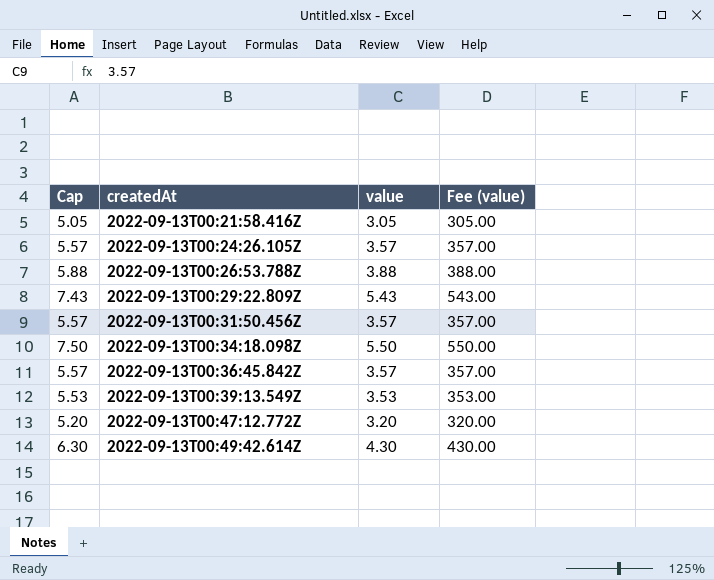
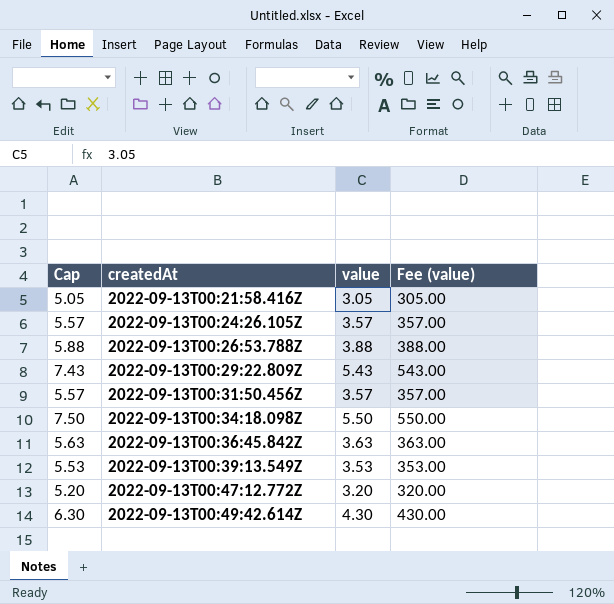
2022-09-13T00:36:45.842Z | Cap: 5.57 -> 5.63
2022-09-13T00:36:45.842Z | value: 3.57 -> 3.63
2022-09-13T00:36:45.842Z | Fee (value): 357.00 -> 363.00

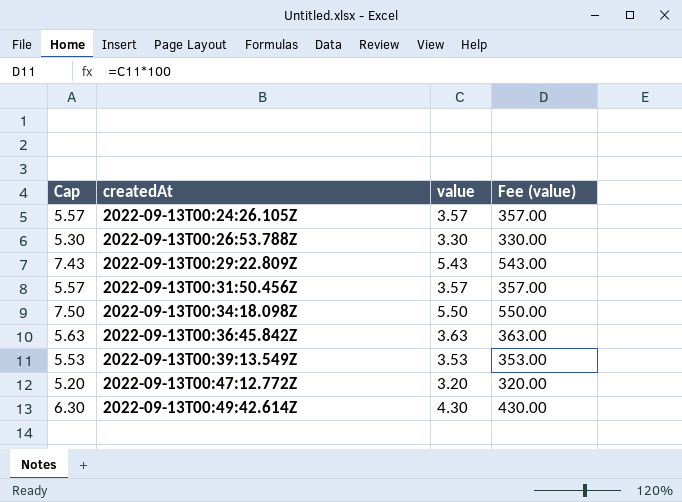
row 2022-09-13T00:21:58.416Z: 5.05 | 3.05 | 305.00 -> none
2022-09-13T00:26:53.788Z | Cap: 5.88 -> 5.30
2022-09-13T00:26:53.788Z | value: 3.88 -> 3.30
2022-09-13T00:26:53.788Z | Fee (value): 388.00 -> 330.00

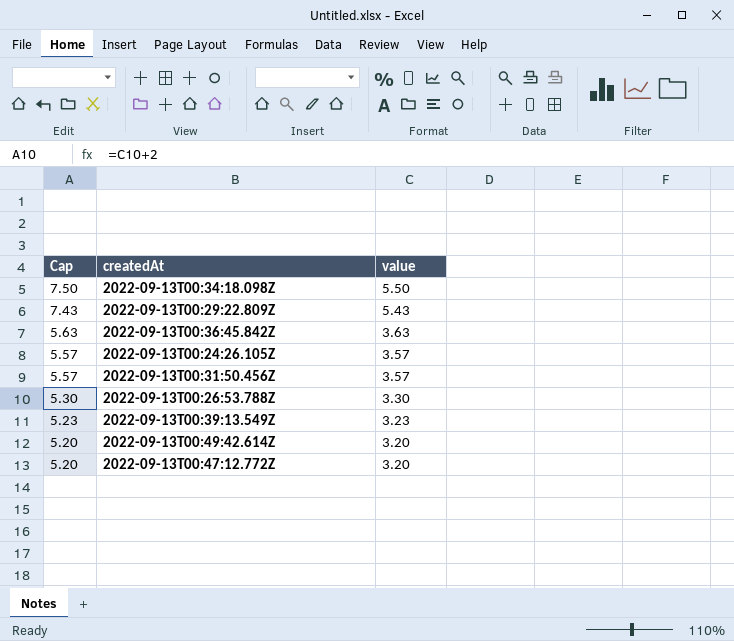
row order: createdAt ascending -> Cap descending
column Fee (value) | formula: [value] * 100 -> none
2022-09-13T00:39:13.549Z | Cap: 5.53 -> 5.23
2022-09-13T00:39:13.549Z | value: 3.53 -> 3.23
2022-09-13T00:49:42.614Z | Cap: 6.30 -> 5.20
2022-09-13T00:49:42.614Z | value: 4.30 -> 3.20

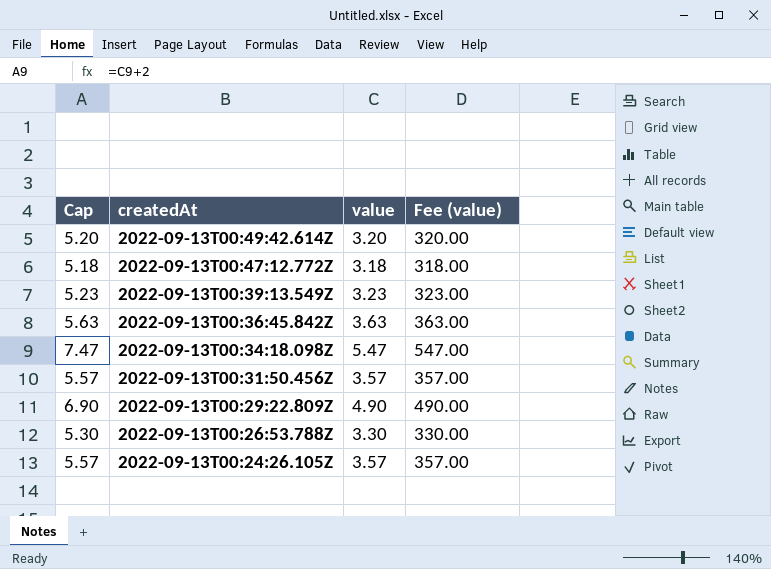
row order: Cap descending -> createdAt descending
column Fee (value) | formula: none -> [value] * 100
2022-09-13T00:47:12.772Z | Cap: 5.20 -> 5.18
2022-09-13T00:47:12.772Z | value: 3.20 -> 3.18
2022-09-13T00:34:18.098Z | Cap: 7.50 -> 7.47
2022-09-13T00:34:18.098Z | value: 5.50 -> 5.47
2022-09-13T00:29:22.809Z | Cap: 7.43 -> 6.90
2022-09-13T00:29:22.809Z | value: 5.43 -> 4.90

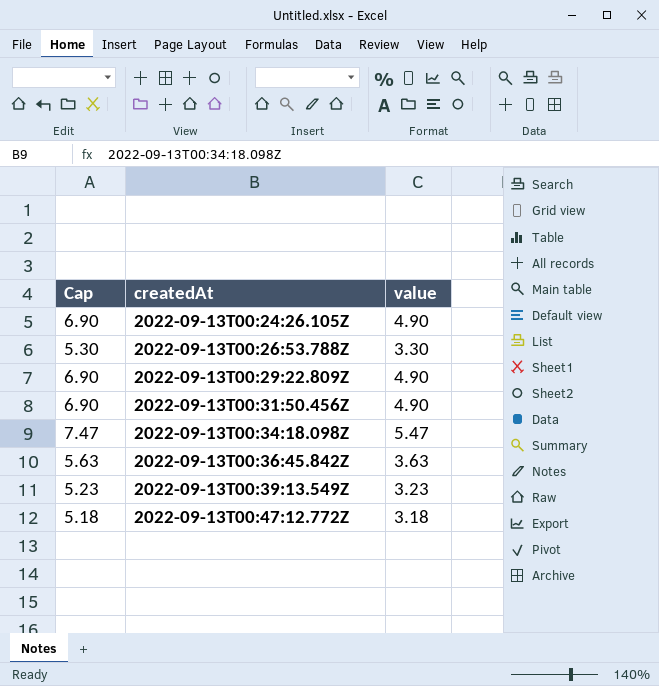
row order: createdAt descending -> createdAt ascending
column Fee (value) | formula: [value] * 100 -> none
row 2022-09-13T00:49:42.614Z: 5.20 | 3.20 | 320.00 -> none
2022-09-13T00:24:26.105Z | Cap: 5.57 -> 6.90
2022-09-13T00:24:26.105Z | value: 3.57 -> 4.90
2022-09-13T00:31:50.456Z | Cap: 5.57 -> 6.90
2022-09-13T00:31:50.456Z | value: 3.57 -> 4.90

